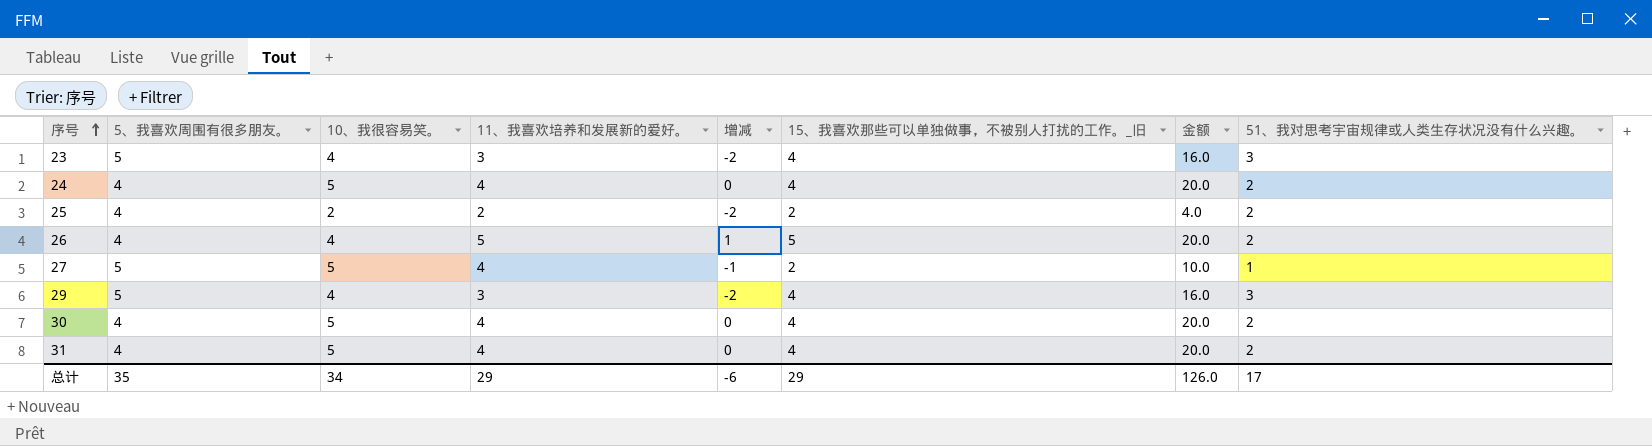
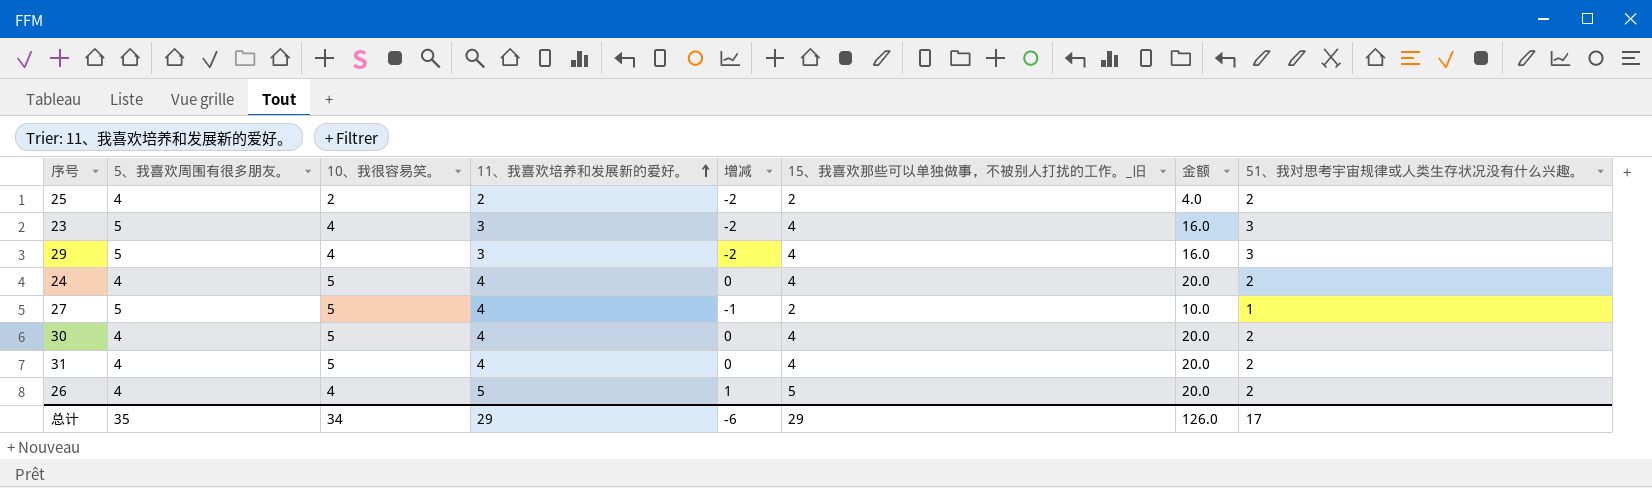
row order: 序号 ascending -> 11、我喜欢培养和发展新的爱好。 ascending

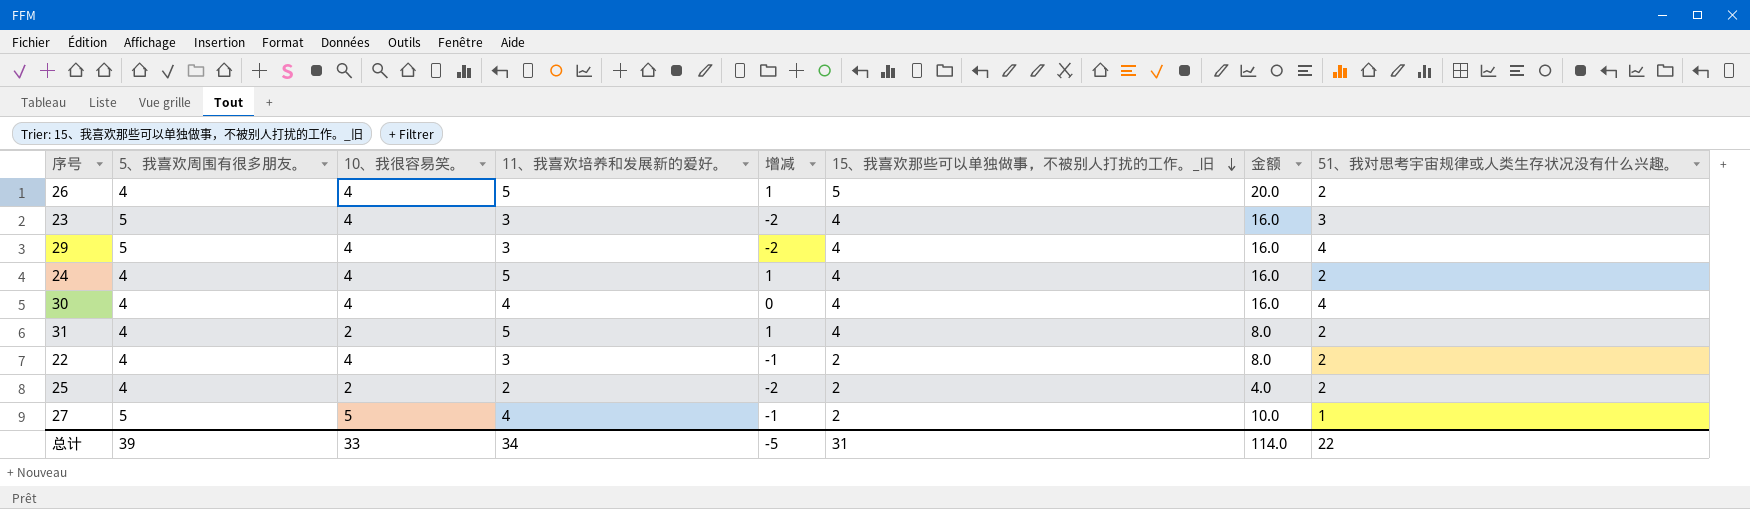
row order: 11、我喜欢培养和发展新的爱好。 ascending -> 15、我喜欢那些可以单独做事，不被别人打扰的工作。_旧 descending
29 | 51、我对思考宇宙规律或人类生存状况没有什么兴趣。: 3 -> 4
24 | 10、我很容易笑。: 5 -> 4
24 | 11、我喜欢培养和发展新的爱好。: 4 -> 5
24 | 增减: 0 -> 1
24 | 金额: 20.0 -> 16.0
30 | 10、我很容易笑。: 5 -> 4
30 | 金额: 20.0 -> 16.0
30 | 51、我对思考宇宙规律或人类生存状况没有什么兴趣。: 2 -> 4
31 | 10、我很容易笑。: 5 -> 2
31 | 11、我喜欢培养和发展新的爱好。: 4 -> 5
31 | 增减: 0 -> 1
31 | 金额: 20.0 -> 8.0
row 22: none -> 4 | 4 | 3 | -1 | 2 | 8.0 | 2
总计 | 5、我喜欢周围有很多朋友。: 35 -> 39
总计 | 10、我很容易笑。: 34 -> 33
总计 | 11、我喜欢培养和发展新的爱好。: 29 -> 34
总计 | 增减: -6 -> -5
总计 | 15、我喜欢那些可以单独做事，不被别人打扰的工作。_旧: 29 -> 31
总计 | 金额: 126.0 -> 114.0
总计 | 51、我对思考宇宙规律或人类生存状况没有什么兴趣。: 17 -> 22

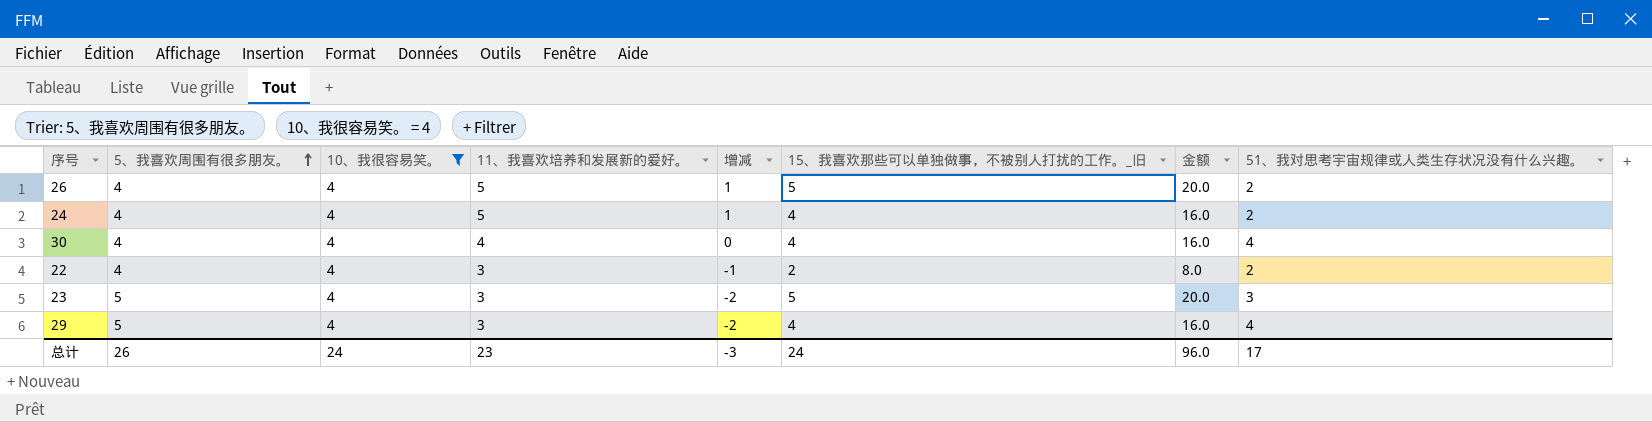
filter: none -> 10、我很容易笑。 = 4
row order: 15、我喜欢那些可以单独做事，不被别人打扰的工作。_旧 descending -> 5、我喜欢周围有很多朋友。 ascending
23 | 15、我喜欢那些可以单独做事，不被别人打扰的工作。_旧: 4 -> 5
23 | 金额: 16.0 -> 20.0
总计 | 5、我喜欢周围有很多朋友。: 39 -> 26
总计 | 10、我很容易笑。: 33 -> 24
总计 | 11、我喜欢培养和发展新的爱好。: 34 -> 23
总计 | 增减: -5 -> -3
总计 | 15、我喜欢那些可以单独做事，不被别人打扰的工作。_旧: 31 -> 24
总计 | 金额: 114.0 -> 96.0
总计 | 51、我对思考宇宙规律或人类生存状况没有什么兴趣。: 22 -> 17

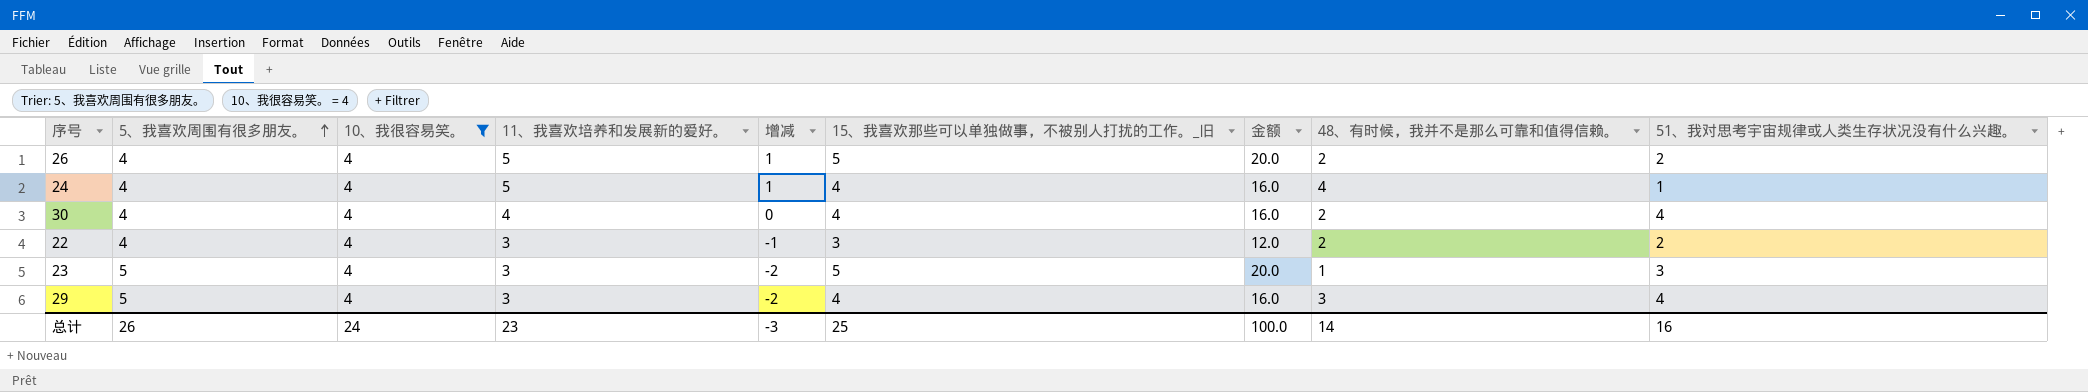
column 48、有时候，我并不是那么可靠和值得信赖。 | position: none -> 8
24 | 51、我对思考宇宙规律或人类生存状况没有什么兴趣。: 2 -> 1
22 | 15、我喜欢那些可以单独做事，不被别人打扰的工作。_旧: 2 -> 3
22 | 金额: 8.0 -> 12.0
总计 | 15、我喜欢那些可以单独做事，不被别人打扰的工作。_旧: 24 -> 25
总计 | 金额: 96.0 -> 100.0
总计 | 51、我对思考宇宙规律或人类生存状况没有什么兴趣。: 17 -> 16

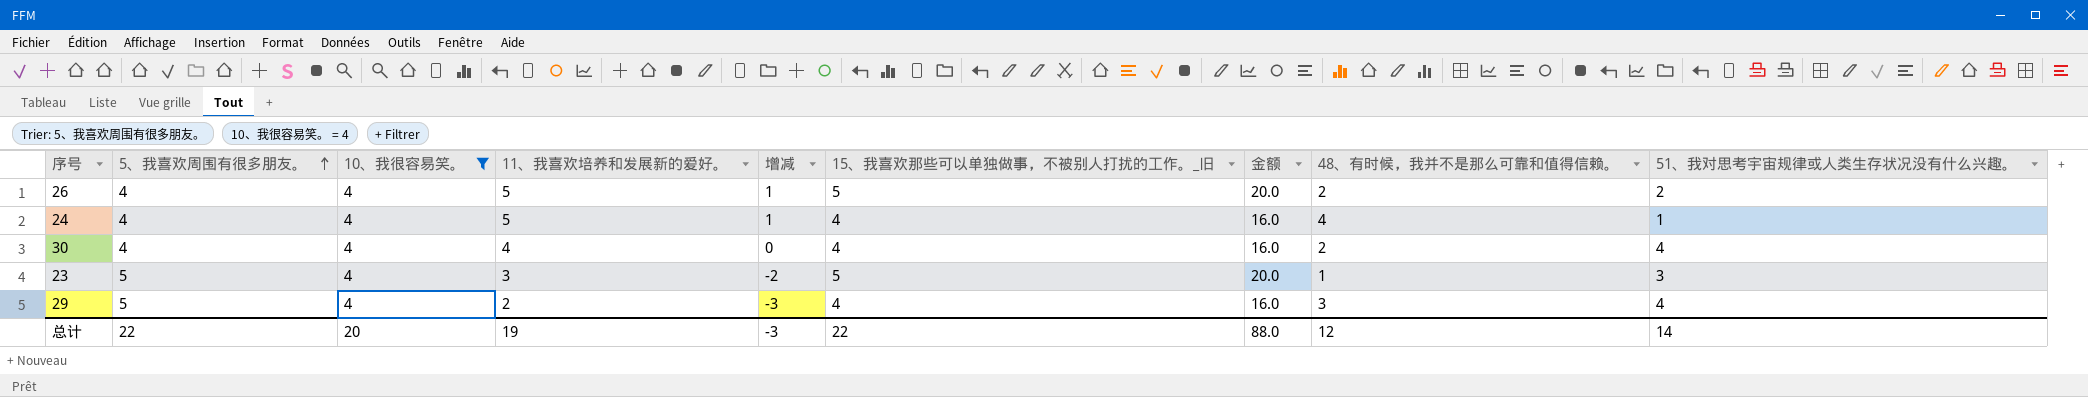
row 22: 4 | 4 | 3 | -1 | 3 | 12.0 | 2 | 2 -> none
29 | 11、我喜欢培养和发展新的爱好。: 3 -> 2
29 | 增减: -2 -> -3
总计 | 5、我喜欢周围有很多朋友。: 26 -> 22
总计 | 10、我很容易笑。: 24 -> 20
总计 | 11、我喜欢培养和发展新的爱好。: 23 -> 19
总计 | 15、我喜欢那些可以单独做事，不被别人打扰的工作。_旧: 25 -> 22
总计 | 金额: 100.0 -> 88.0
总计 | 48、有时候，我并不是那么可靠和值得信赖。: 14 -> 12
总计 | 51、我对思考宇宙规律或人类生存状况没有什么兴趣。: 16 -> 14

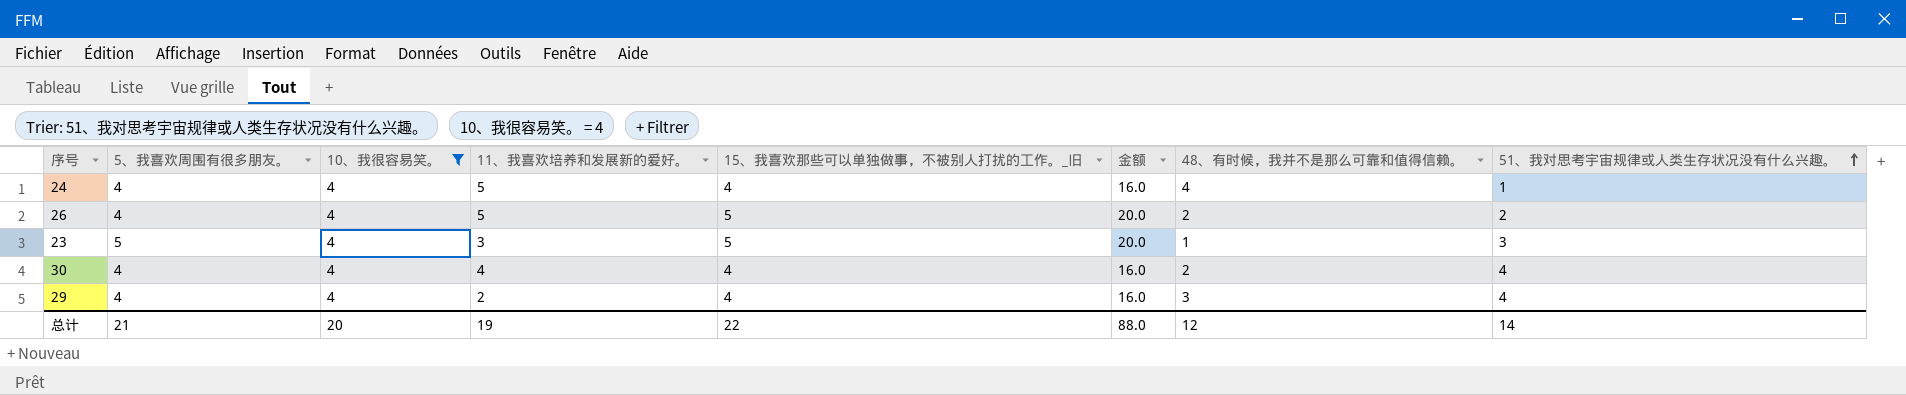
row order: 5、我喜欢周围有很多朋友。 ascending -> 51、我对思考宇宙规律或人类生存状况没有什么兴趣。 ascending
column 增减 | formula: [11、我喜欢培养和发展新的爱好。] - [5、我喜欢周围有很多朋友。] -> none
29 | 5、我喜欢周围有很多朋友。: 5 -> 4
总计 | 5、我喜欢周围有很多朋友。: 22 -> 21

